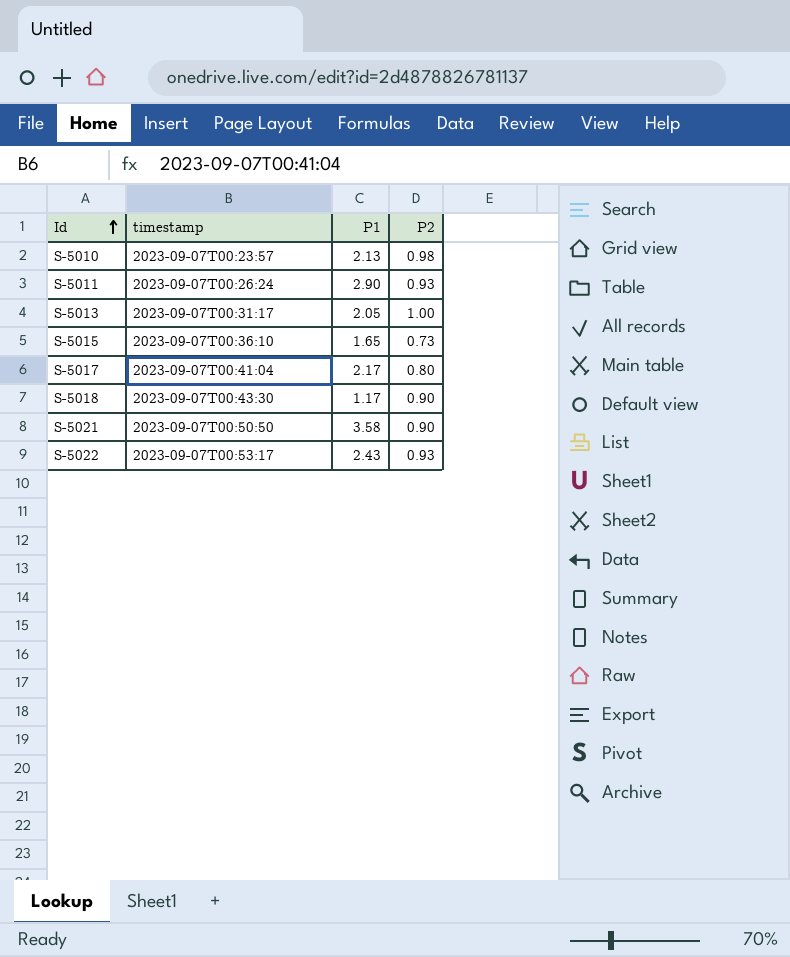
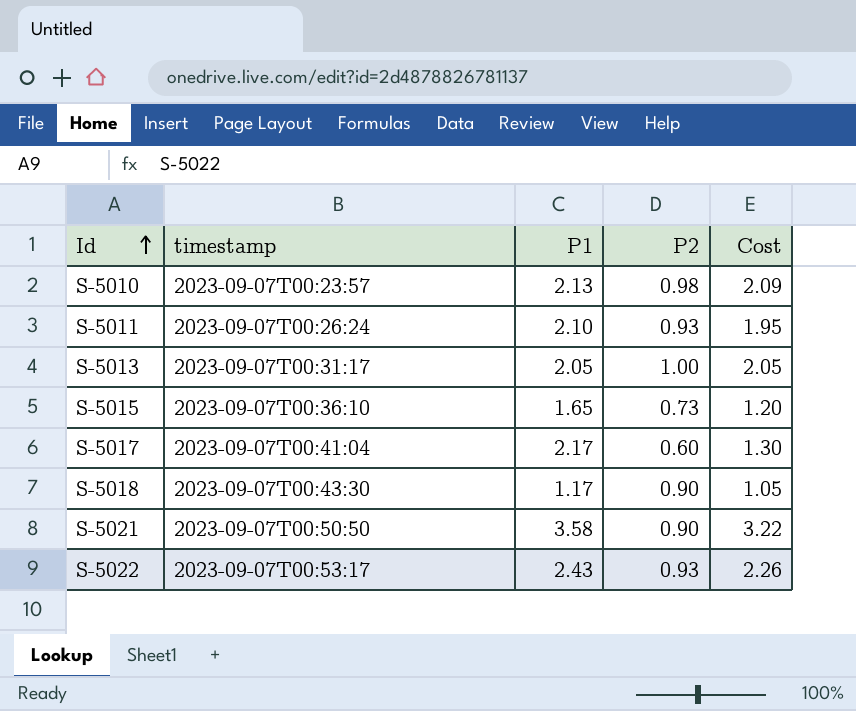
column Cost | formula: none -> [P1] * [P2]
S-5011 | P1: 2.90 -> 2.10
S-5017 | P2: 0.80 -> 0.60

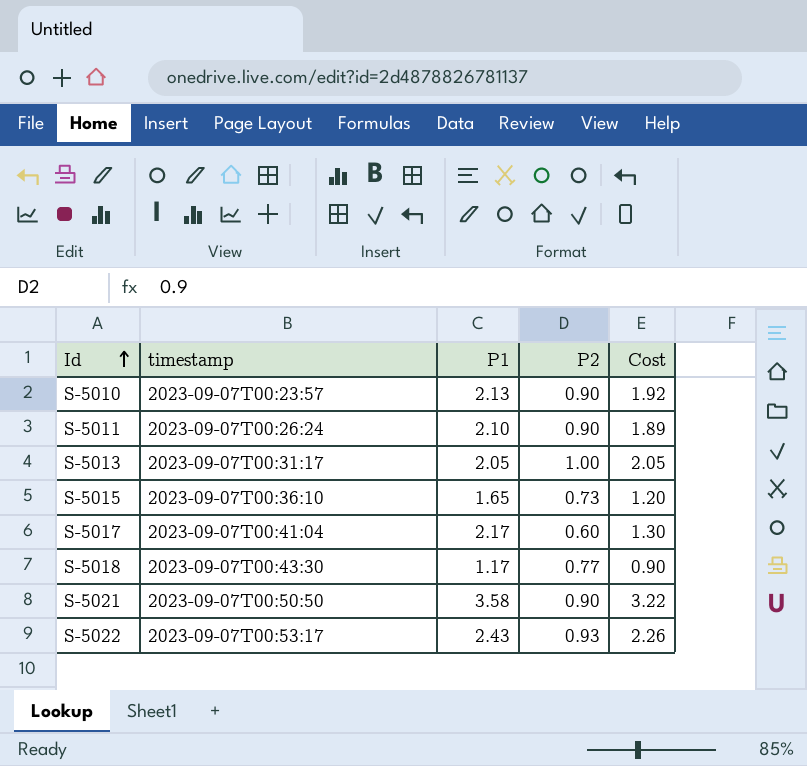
S-5010 | P2: 0.98 -> 0.90
S-5010 | Cost: 2.09 -> 1.92
S-5011 | P2: 0.93 -> 0.90
S-5011 | Cost: 1.95 -> 1.89
S-5018 | P2: 0.90 -> 0.77
S-5018 | Cost: 1.05 -> 0.90

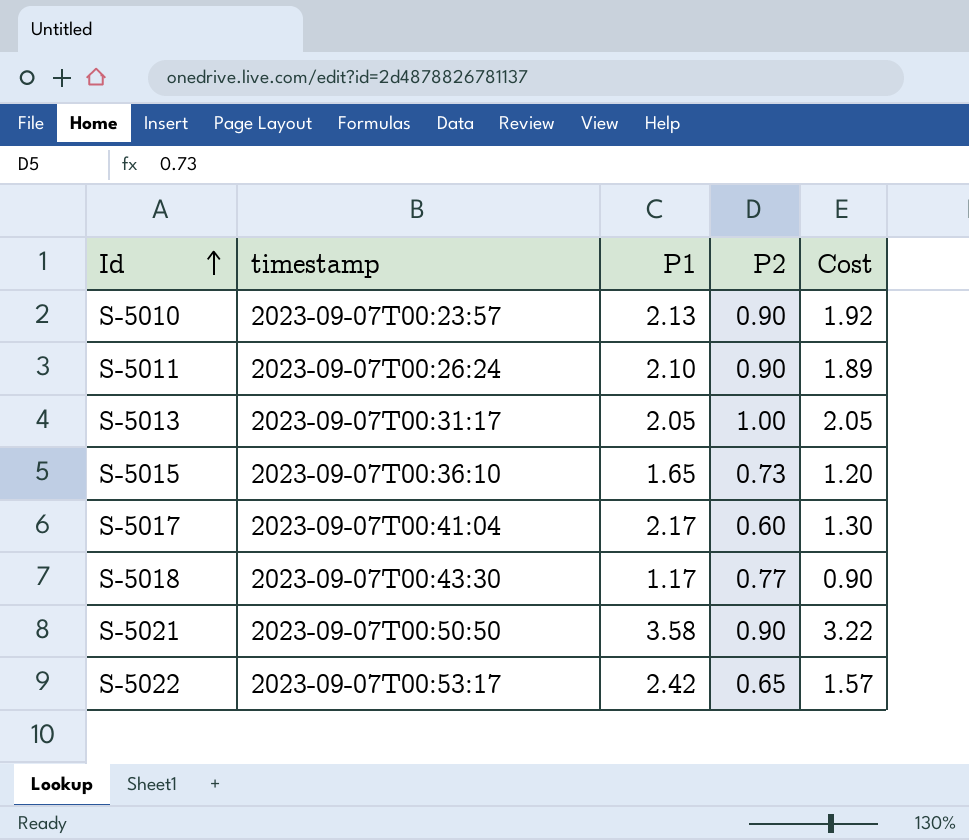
S-5022 | P1: 2.43 -> 2.42
S-5022 | P2: 0.93 -> 0.65
S-5022 | Cost: 2.26 -> 1.57

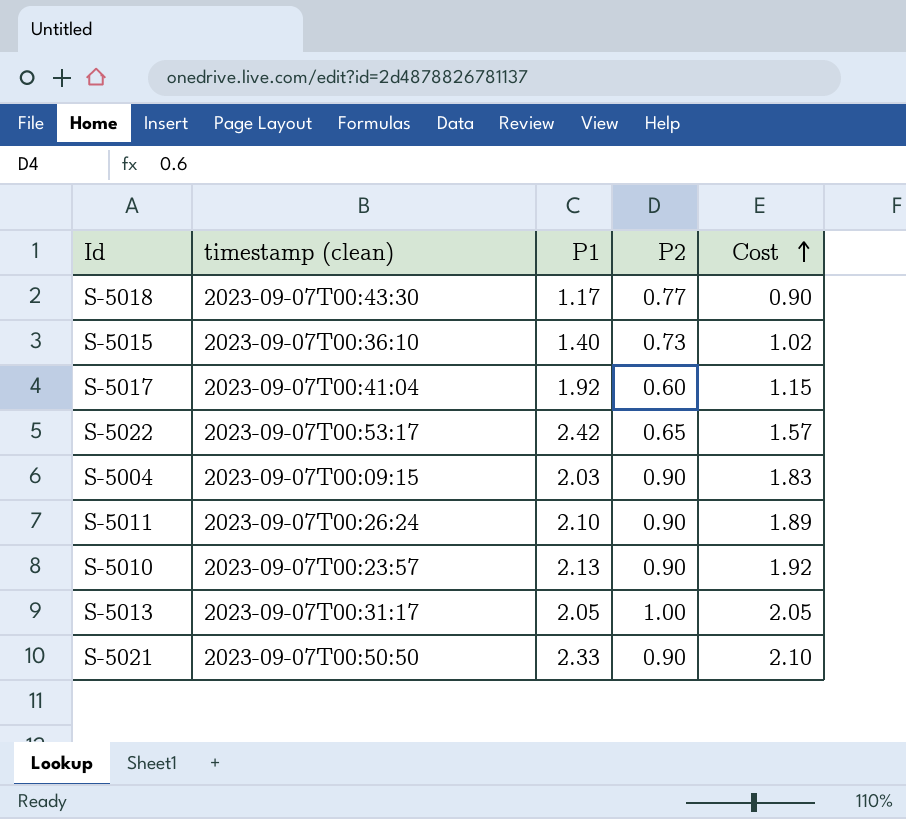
row order: Id ascending -> Cost ascending
column name: timestamp -> timestamp (clean)
S-5015 | P1: 1.65 -> 1.40
S-5015 | Cost: 1.20 -> 1.02
S-5017 | P1: 2.17 -> 1.92
S-5017 | Cost: 1.30 -> 1.15
row S-5004: none -> 2023-09-07T00:09:15 | 2.03 | 0.90 | 1.83
S-5021 | P1: 3.58 -> 2.33
S-5021 | Cost: 3.22 -> 2.10

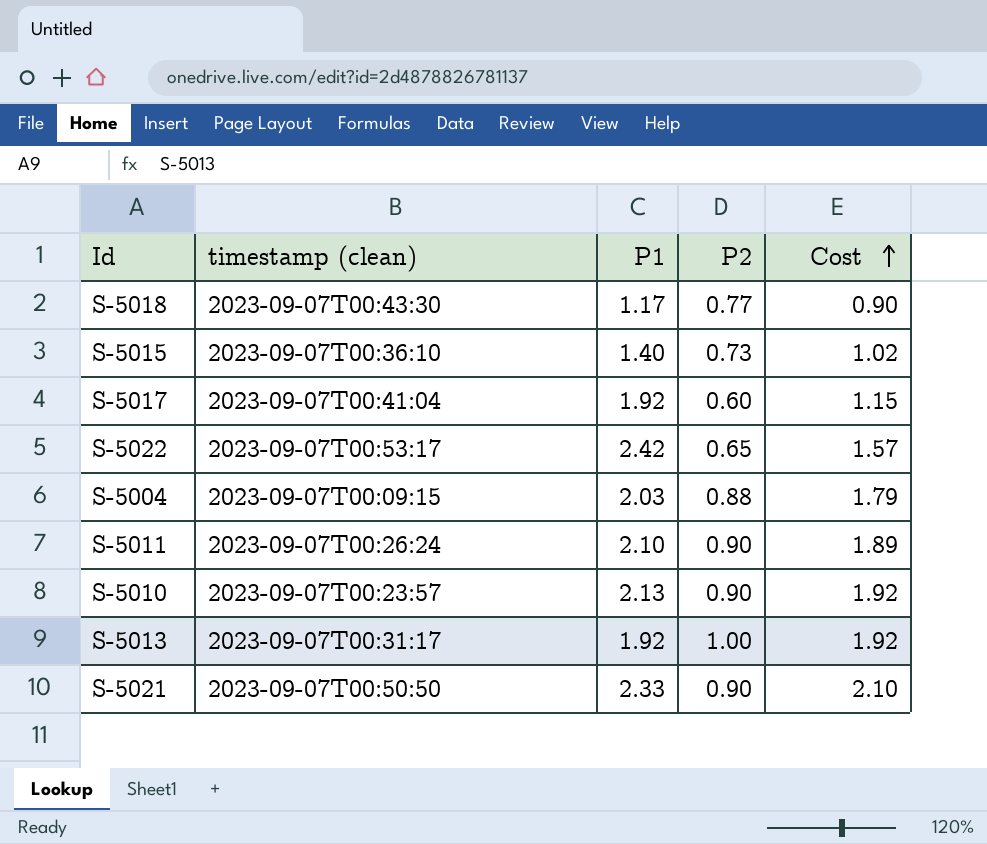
S-5004 | P2: 0.90 -> 0.88
S-5004 | Cost: 1.83 -> 1.79
S-5013 | P1: 2.05 -> 1.92
S-5013 | Cost: 2.05 -> 1.92

